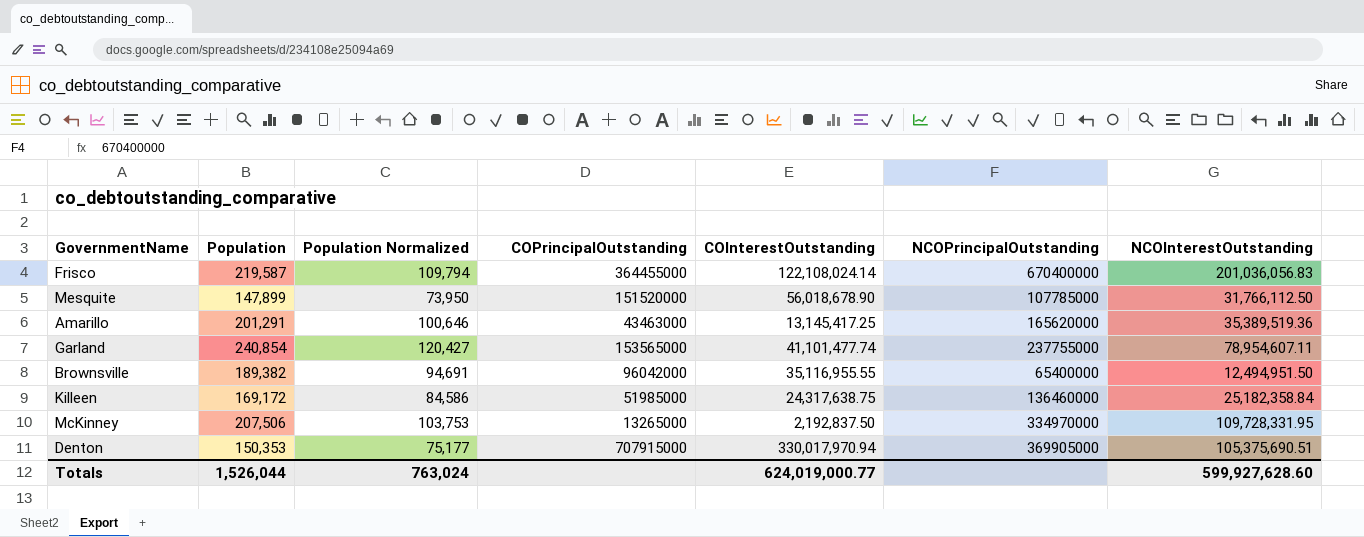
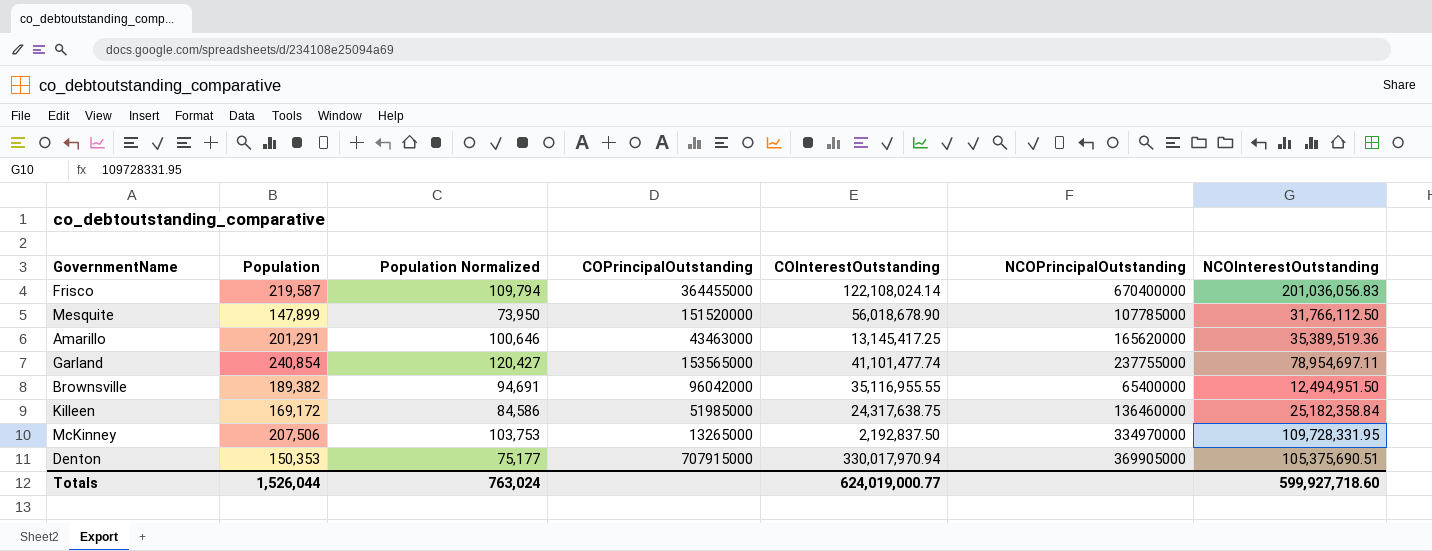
Garland | NCOInterestOutstanding: 78,954,607.11 -> 78,954,697.11
Totals | NCOInterestOutstanding: 599,927,628.60 -> 599,927,718.60

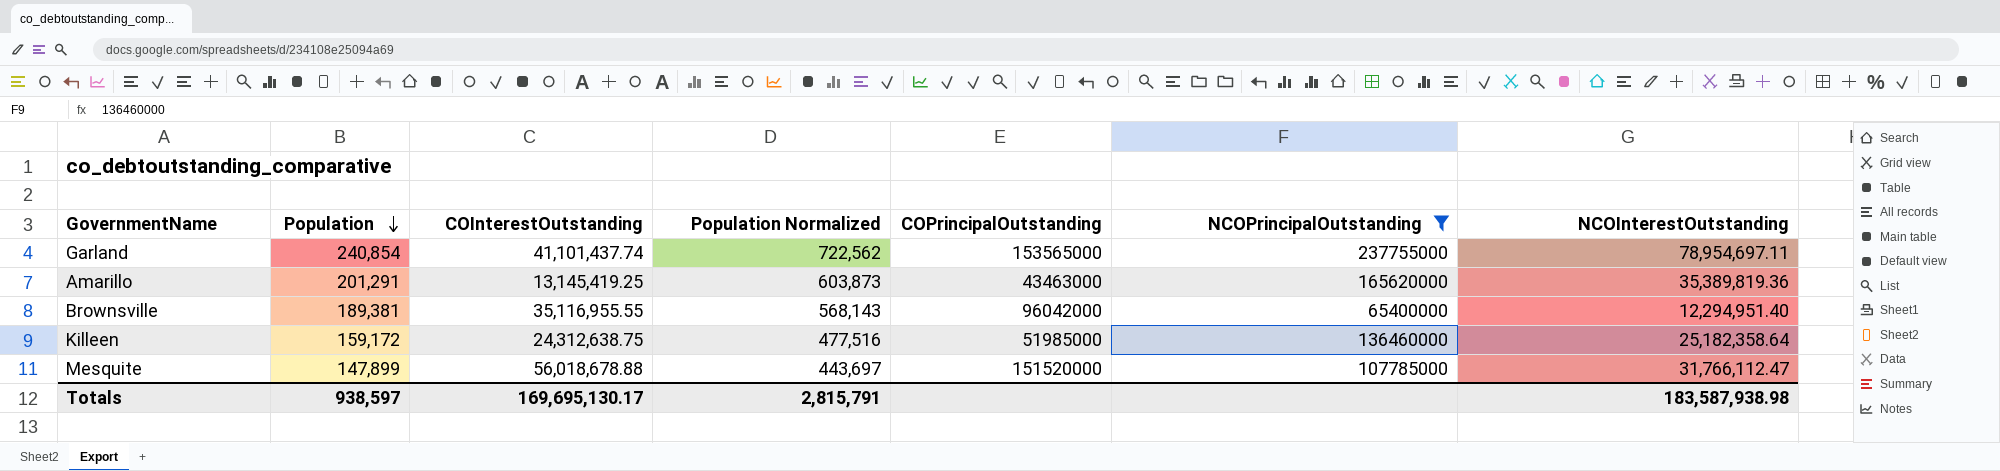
filter: none -> NCOPrincipalOutstanding <= 237755000
row order: none -> Population descending
column COInterestOutstanding | position: 5 -> 3
column Population Normalized | formula: [Population] * 0.5 -> [Population] * 3
Garland | COInterestOutstanding: 41,101,477.74 -> 41,101,437.74
Amarillo | COInterestOutstanding: 13,145,417.25 -> 13,145,419.25
Amarillo | NCOInterestOutstanding: 35,389,519.36 -> 35,389,819.36
Brownsville | Population: 189,382 -> 189,381
Brownsville | NCOInterestOutstanding: 12,494,951.50 -> 12,294,951.40
Killeen | Population: 169,172 -> 159,172
Killeen | COInterestOutstanding: 24,317,638.75 -> 24,312,638.75
Killeen | NCOInterestOutstanding: 25,182,358.84 -> 25,182,358.64
Mesquite | COInterestOutstanding: 56,018,678.90 -> 56,018,678.88
Mesquite | NCOInterestOutstanding: 31,766,112.50 -> 31,766,112.47
Totals | Population: 1,526,044 -> 938,597
Totals | COInterestOutstanding: 624,019,000.77 -> 169,695,130.17
Totals | Population Normalized: 763,024 -> 2,815,791
Totals | NCOInterestOutstanding: 599,927,718.60 -> 183,587,938.98

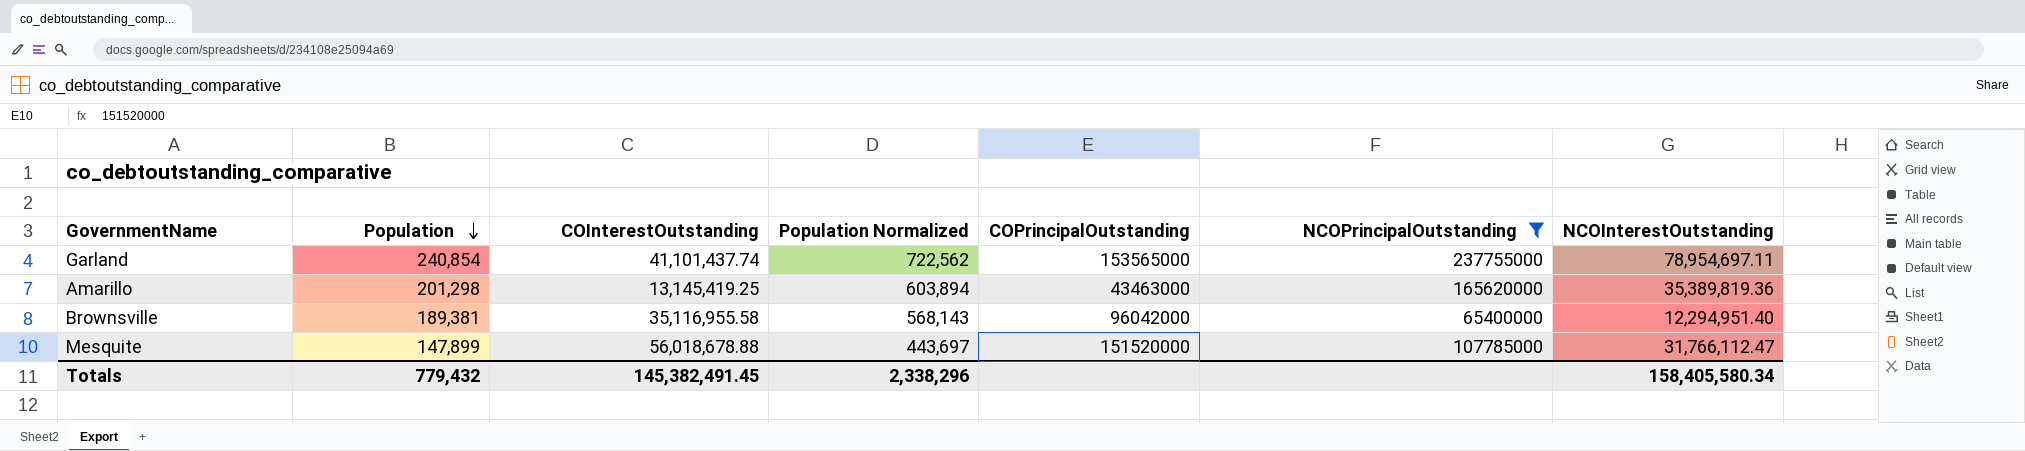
row Killeen: 159,172 | 24,312,638.75 | 477,516 | 51985000 | 136460000 | 25,182,358.64 -> none
Amarillo | Population: 201,291 -> 201,298
Amarillo | Population Normalized: 603,873 -> 603,894
Brownsville | COInterestOutstanding: 35,116,955.55 -> 35,116,955.58
Totals | Population: 938,597 -> 779,432
Totals | COInterestOutstanding: 169,695,130.17 -> 145,382,491.45
Totals | Population Normalized: 2,815,791 -> 2,338,296
Totals | NCOInterestOutstanding: 183,587,938.98 -> 158,405,580.34

